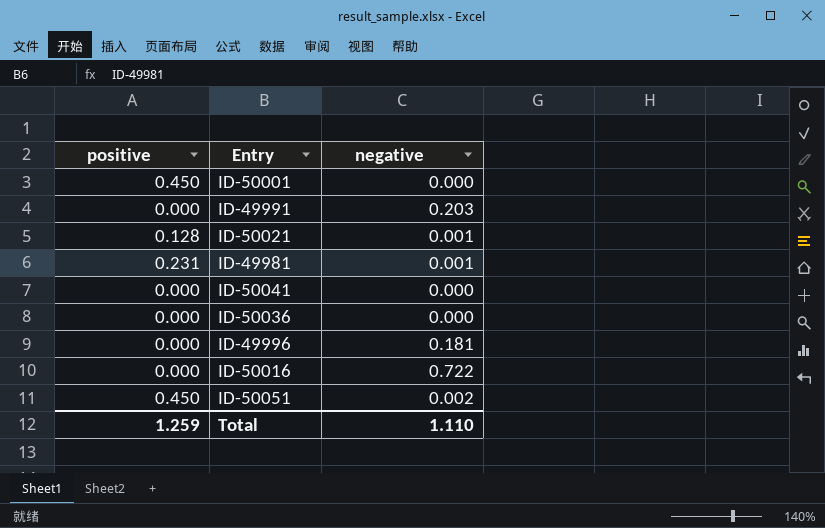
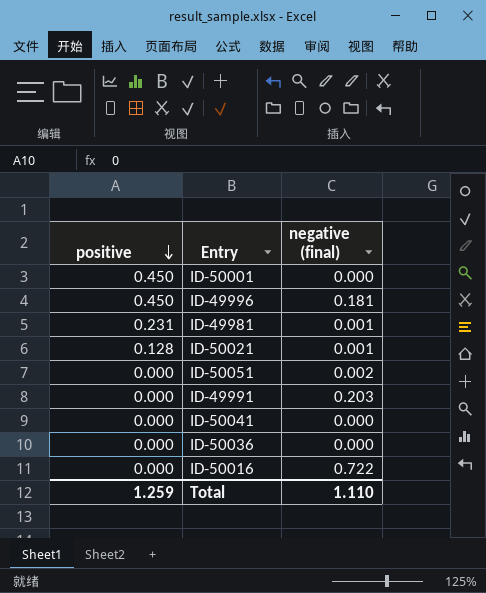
row order: none -> positive descending
column name: negative -> negative (final)
ID-49996 | positive: 0.000 -> 0.450
ID-50051 | positive: 0.450 -> 0.000

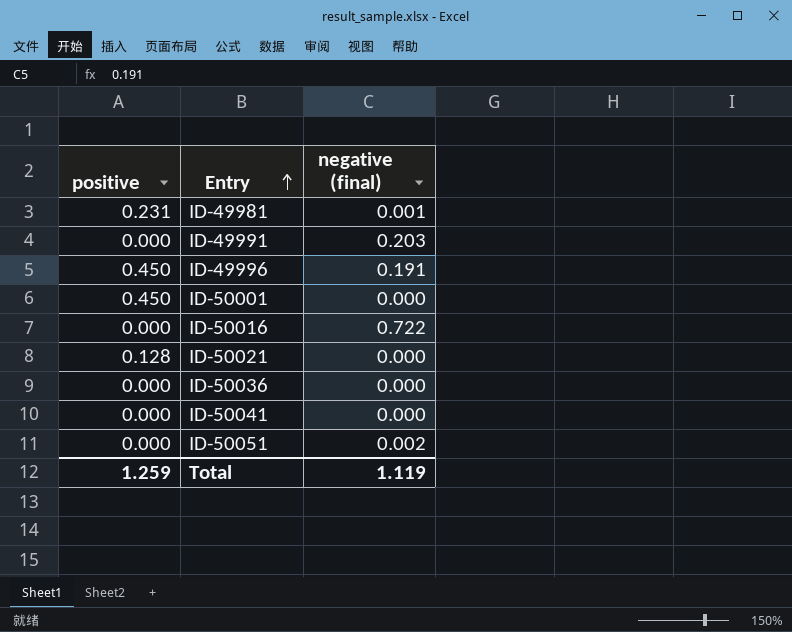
row order: positive descending -> Entry ascending
ID-49996 | negative (final): 0.181 -> 0.191
ID-50021 | negative (final): 0.001 -> 0.000
Total | negative (final): 1.110 -> 1.119

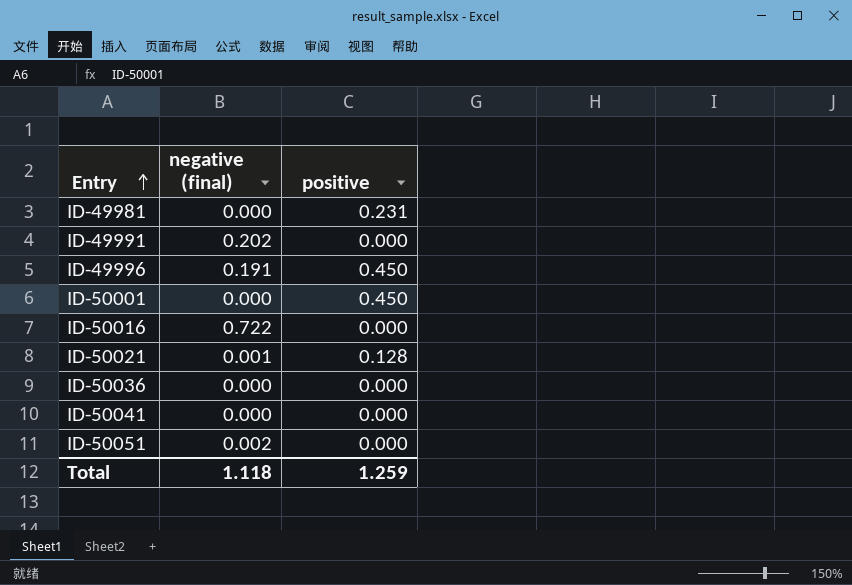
column positive | position: 1 -> 3
ID-49981 | negative (final): 0.001 -> 0.000
ID-49991 | negative (final): 0.203 -> 0.202
ID-50021 | negative (final): 0.000 -> 0.001
Total | negative (final): 1.119 -> 1.118

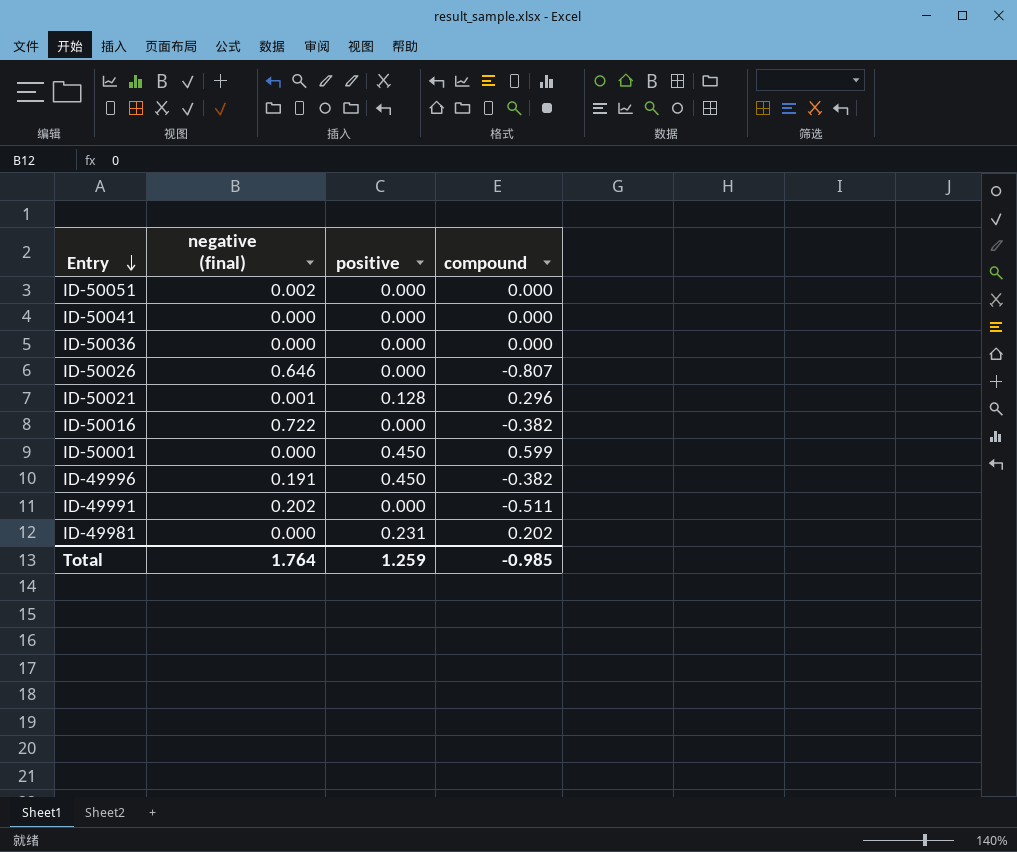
row order: Entry ascending -> Entry descending
column compound | position: none -> 4
row ID-50026: none -> 0.646 | 0.000 | -0.807
Total | negative (final): 1.118 -> 1.764

